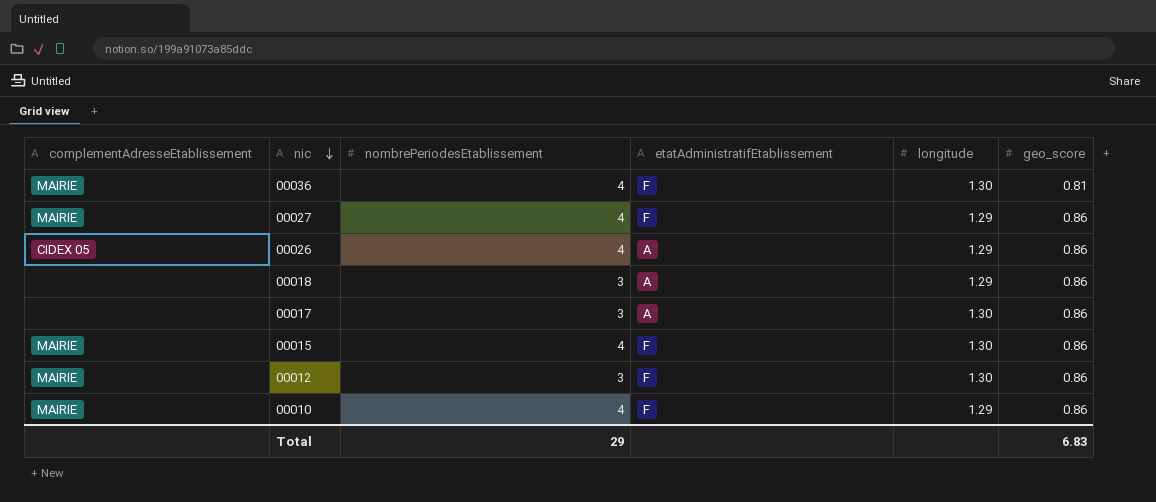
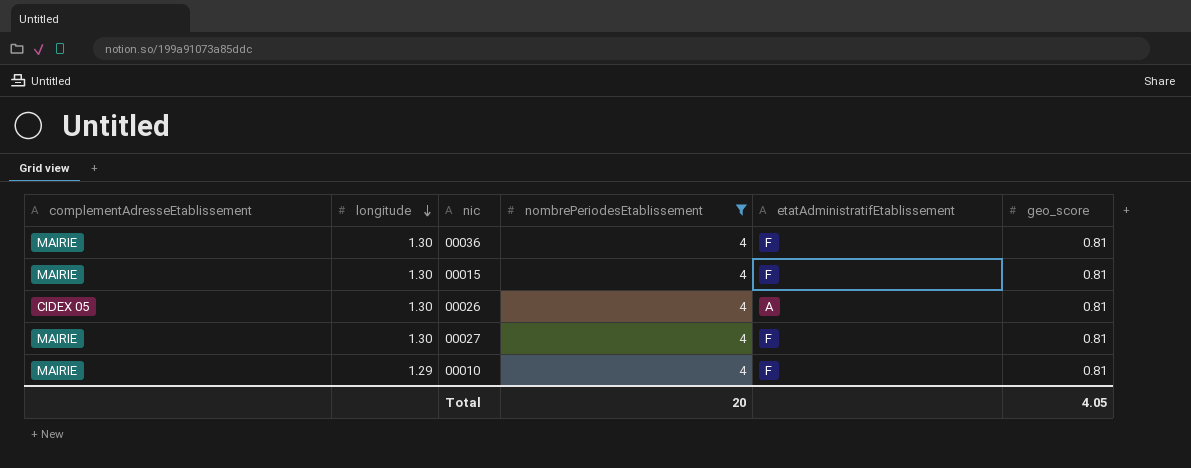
filter: none -> nombrePeriodesEtablissement = 4
row order: nic descending -> longitude descending
column longitude | position: 5 -> 2
00015 | geo_score: 0.86 -> 0.81
00026 | longitude: 1.29 -> 1.30
00026 | geo_score: 0.86 -> 0.81
00027 | longitude: 1.29 -> 1.30
00027 | geo_score: 0.86 -> 0.81
00010 | geo_score: 0.86 -> 0.81
Total | nombrePeriodesEtablissement: 29 -> 20
Total | geo_score: 6.83 -> 4.05

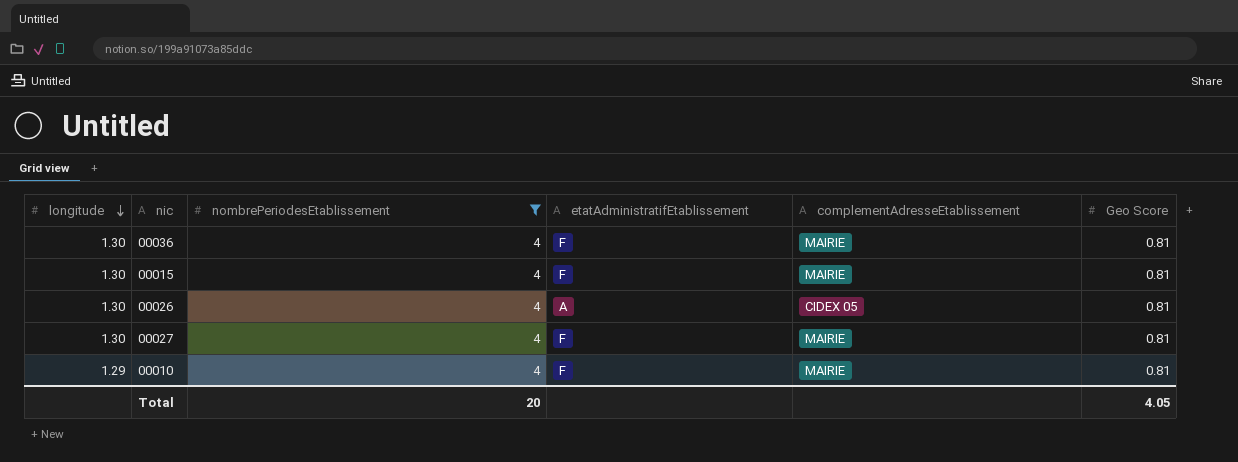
column complementAdresseEtablissement | position: 1 -> 5
column name: geo_score -> Geo Score

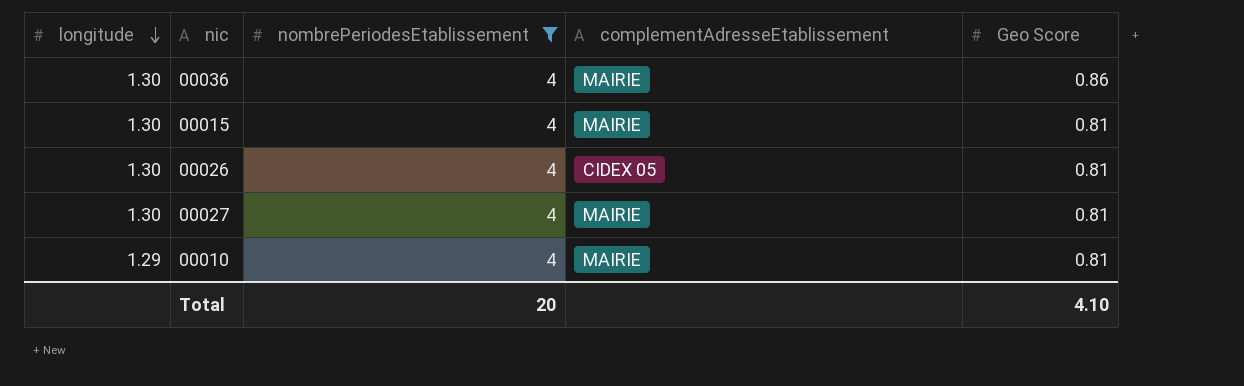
column etatAdministratifEtablissement | position: 4 -> none
00036 | Geo Score: 0.81 -> 0.86
Total | Geo Score: 4.05 -> 4.10

